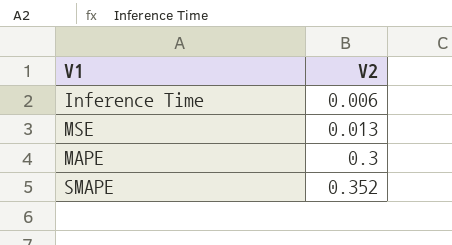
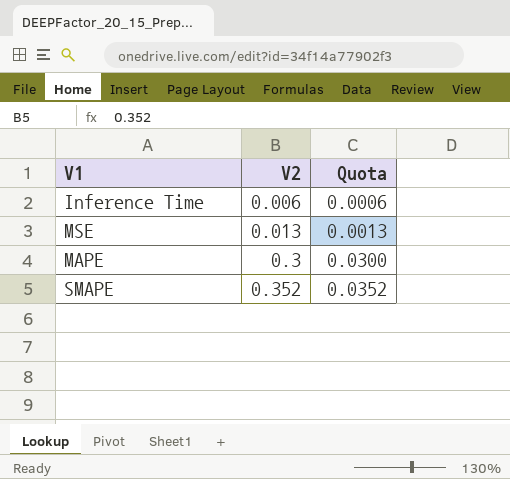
column Quota | formula: none -> [V2] * 0.1

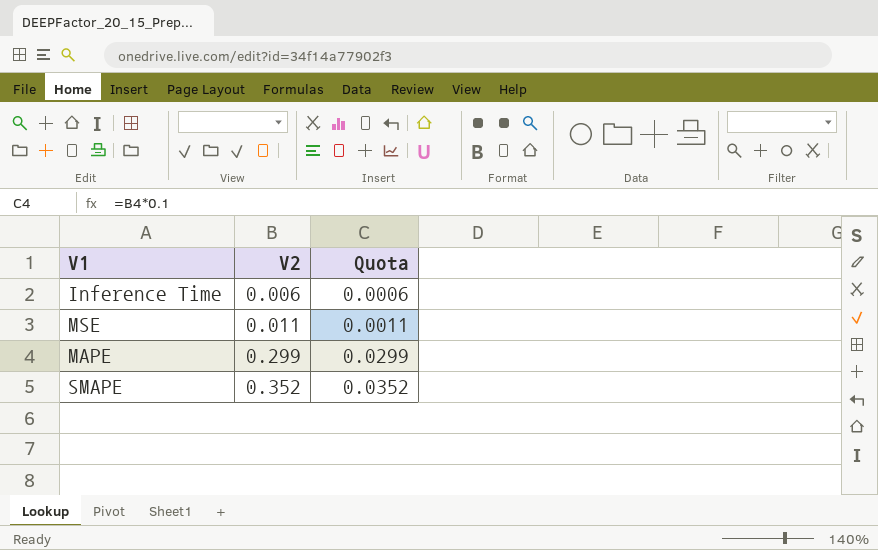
MSE | V2: 0.013 -> 0.011
MSE | Quota: 0.0013 -> 0.0011
MAPE | V2: 0.3 -> 0.299
MAPE | Quota: 0.0300 -> 0.0299

